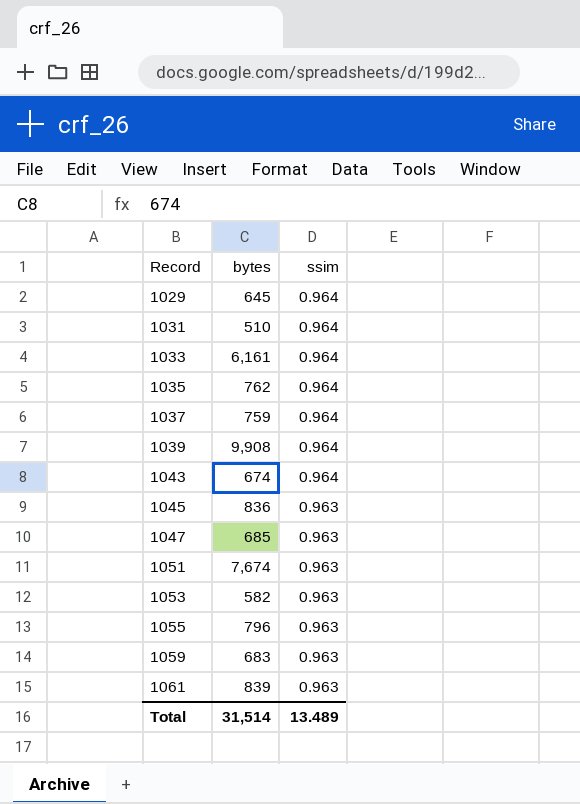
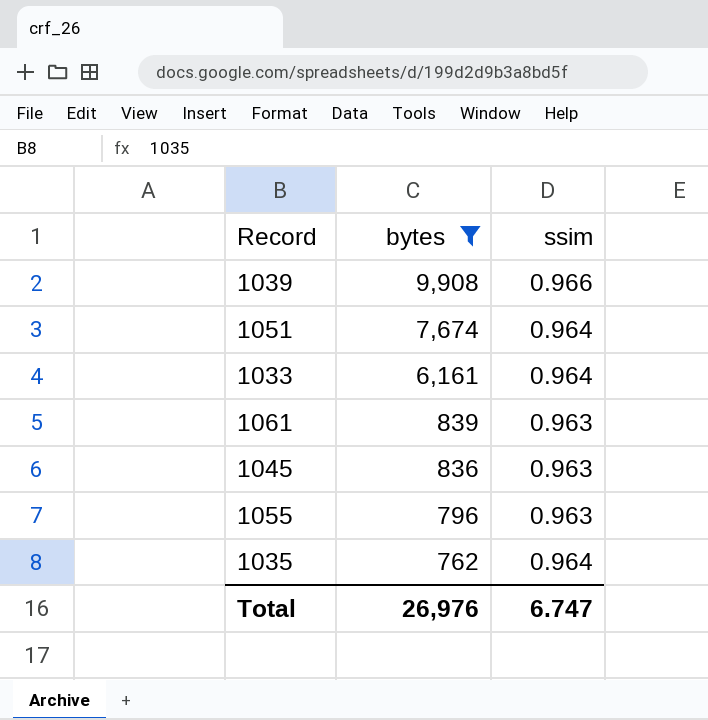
filter: none -> bytes >= 762
row order: Record ascending -> bytes descending
1039 | ssim: 0.964 -> 0.966
1051 | ssim: 0.963 -> 0.964
Total | bytes: 31,514 -> 26,976
Total | ssim: 13.489 -> 6.747

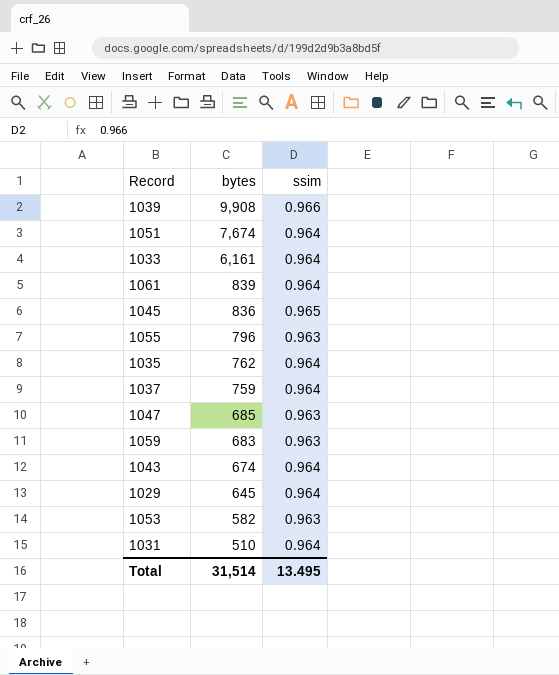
filter: bytes >= 762 -> none
1061 | ssim: 0.963 -> 0.964
1045 | ssim: 0.963 -> 0.965
Total | bytes: 26,976 -> 31,514
Total | ssim: 6.747 -> 13.495

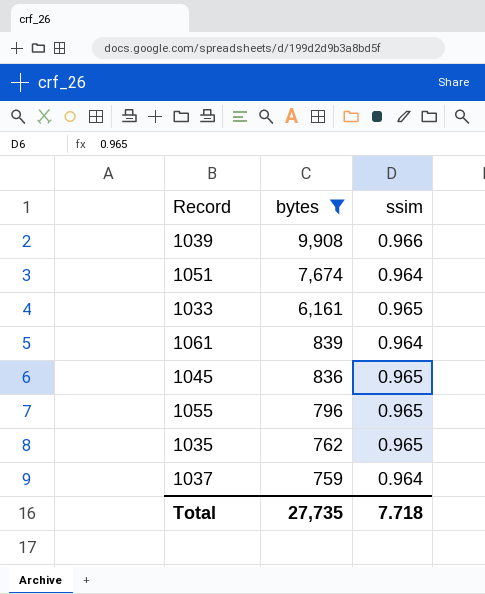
filter: none -> bytes >= 759
1033 | ssim: 0.964 -> 0.965
1055 | ssim: 0.963 -> 0.965
1035 | ssim: 0.964 -> 0.965
Total | bytes: 31,514 -> 27,735
Total | ssim: 13.495 -> 7.718

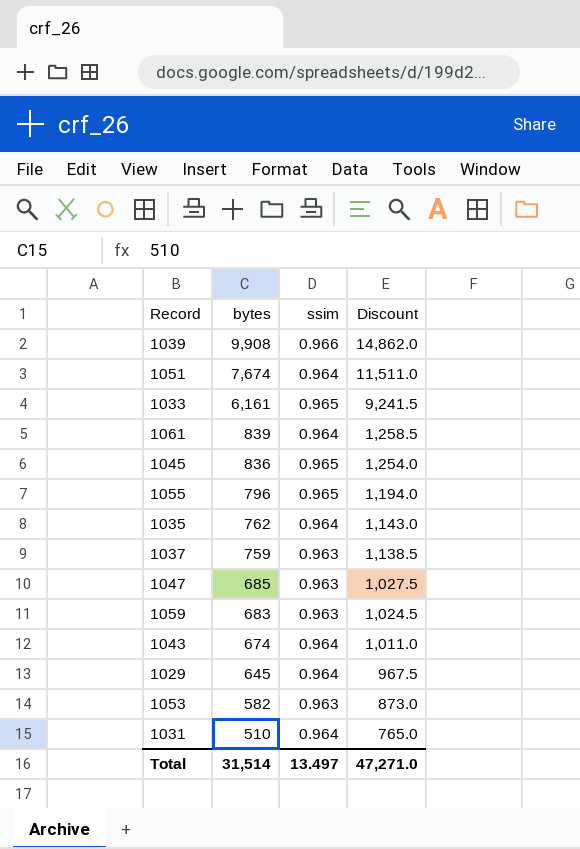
filter: bytes >= 759 -> none
column Discount | formula: none -> [bytes] * 1.5
1035 | ssim: 0.965 -> 0.964
1037 | ssim: 0.964 -> 0.963
Total | bytes: 27,735 -> 31,514
Total | ssim: 7.718 -> 13.497

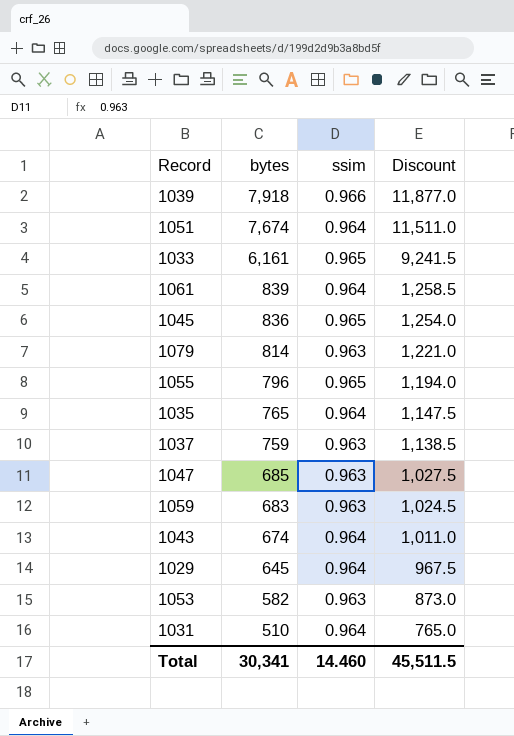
1039 | bytes: 9,908 -> 7,918
1039 | Discount: 14,862.0 -> 11,877.0
row 1079: none -> 814 | 0.963 | 1,221.0
1035 | bytes: 762 -> 765
1035 | Discount: 1,143.0 -> 1,147.5
Total | bytes: 31,514 -> 30,341
Total | ssim: 13.497 -> 14.460
Total | Discount: 47,271.0 -> 45,511.5

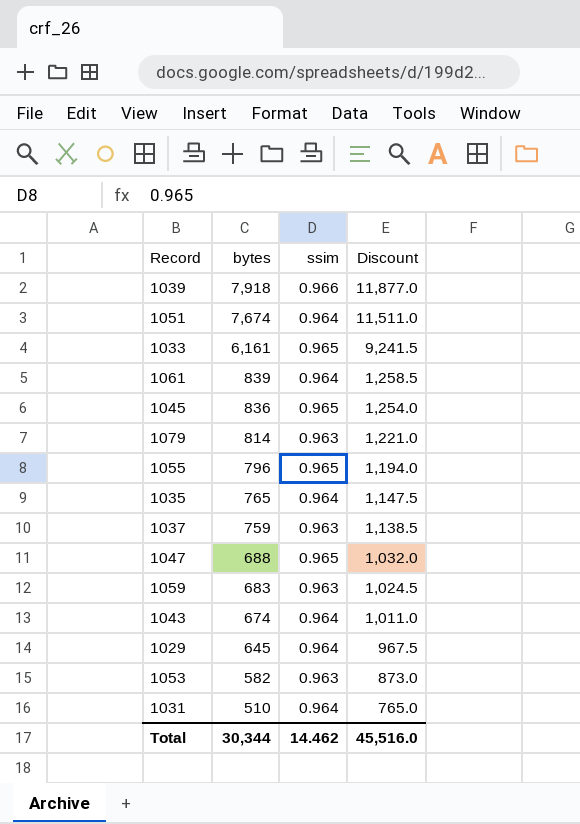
1047 | bytes: 685 -> 688
1047 | ssim: 0.963 -> 0.965
1047 | Discount: 1,027.5 -> 1,032.0
Total | bytes: 30,341 -> 30,344
Total | ssim: 14.460 -> 14.462
Total | Discount: 45,511.5 -> 45,516.0

